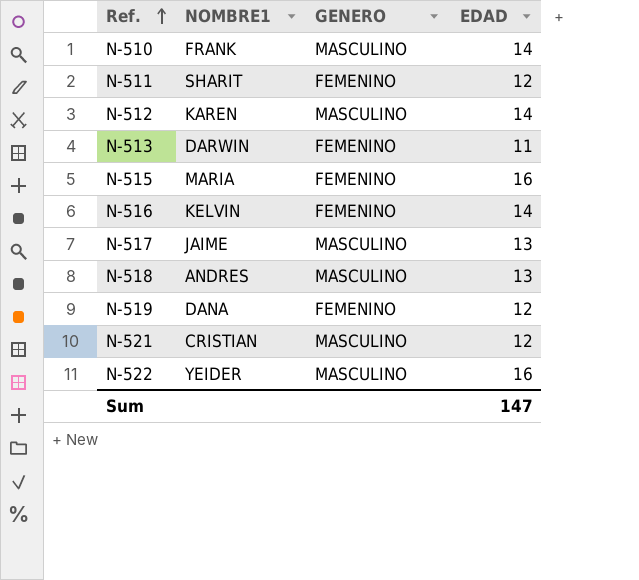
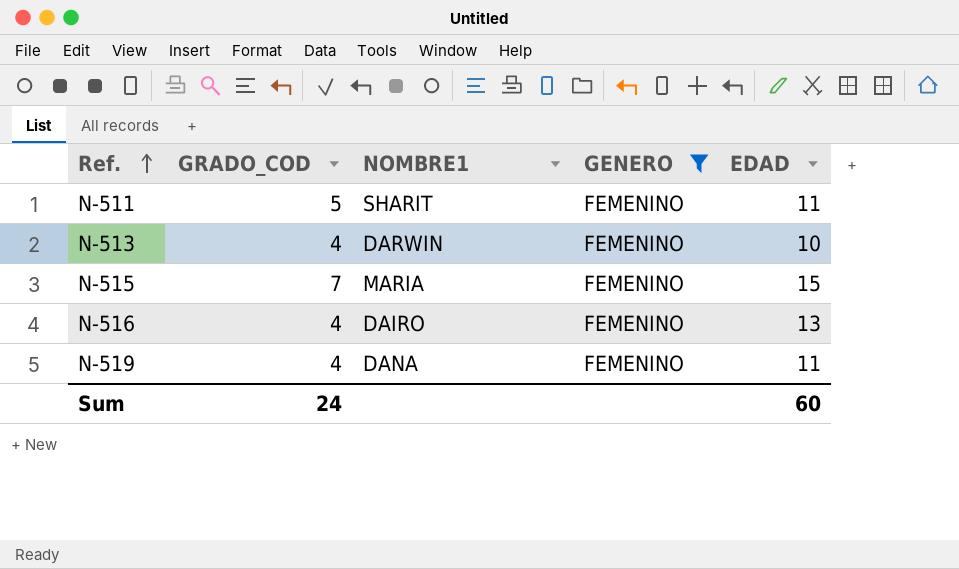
filter: none -> GENERO = FEMENINO
column GRADO_COD | position: none -> 2
N-511 | EDAD: 12 -> 11
N-513 | EDAD: 11 -> 10
N-515 | EDAD: 16 -> 15
N-516 | NOMBRE1: KELVIN -> DAIRO
N-516 | EDAD: 14 -> 13
N-519 | EDAD: 12 -> 11
Sum | EDAD: 147 -> 60

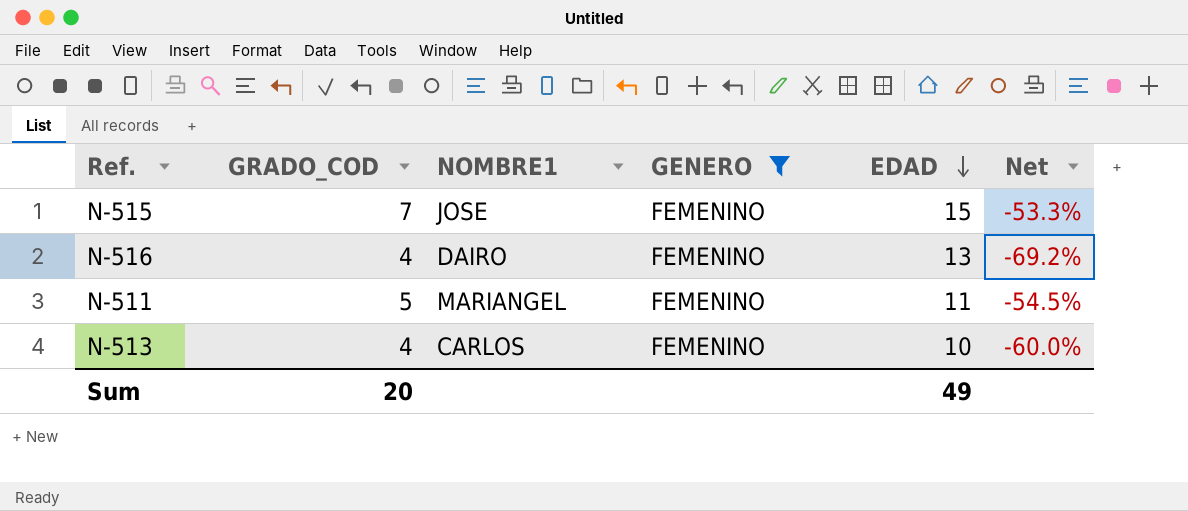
row order: Ref. ascending -> EDAD descending
column Net | formula: none -> ([GRADO_COD] - [EDAD]) / [EDAD]
row N-519: 4 | DANA | FEMENINO | 11 -> none
N-515 | NOMBRE1: MARIA -> JOSE
N-511 | NOMBRE1: SHARIT -> MARIANGEL
N-513 | NOMBRE1: DARWIN -> CARLOS
Sum | GRADO_COD: 24 -> 20
Sum | EDAD: 60 -> 49

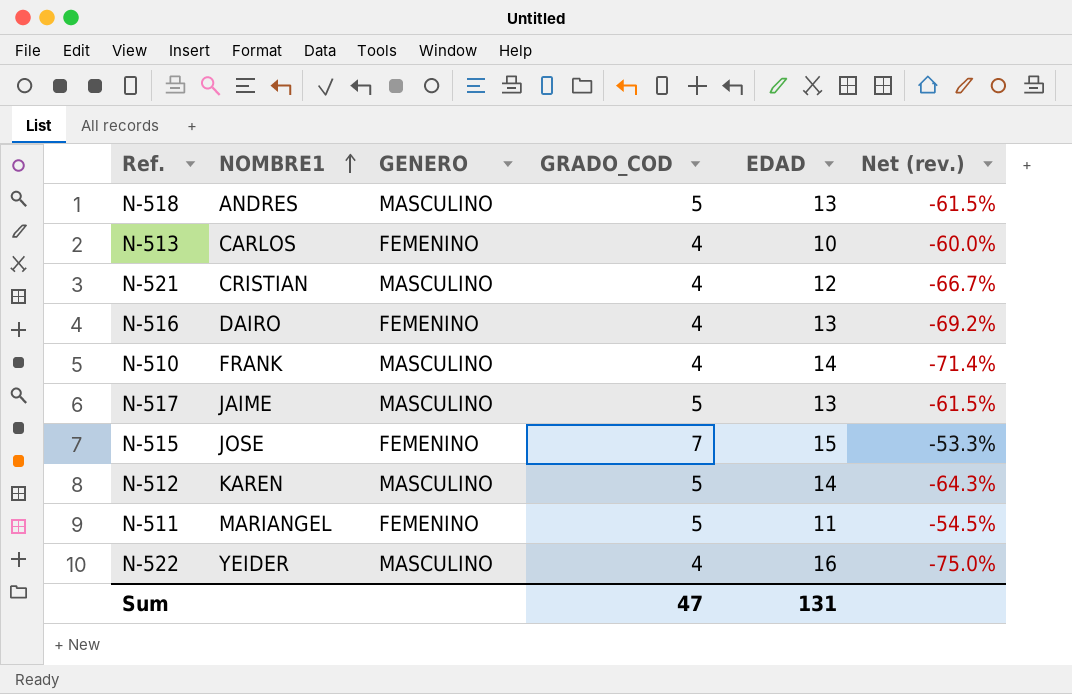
filter: GENERO = FEMENINO -> none
row order: EDAD descending -> NOMBRE1 ascending
column GRADO_COD | position: 2 -> 4
column name: Net -> Net (rev.)
Sum | GRADO_COD: 20 -> 47
Sum | EDAD: 49 -> 131

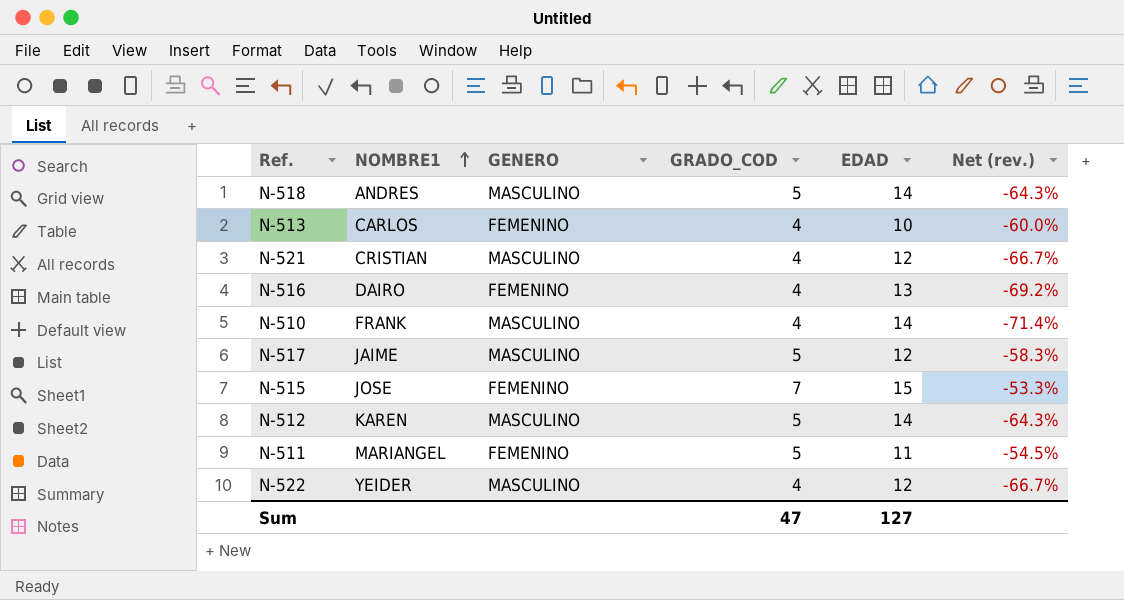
N-518 | EDAD: 13 -> 14
N-518 | Net (rev.): -61.5% -> -64.3%
N-517 | EDAD: 13 -> 12
N-517 | Net (rev.): -61.5% -> -58.3%
N-522 | EDAD: 16 -> 12
N-522 | Net (rev.): -75.0% -> -66.7%
Sum | EDAD: 131 -> 127

